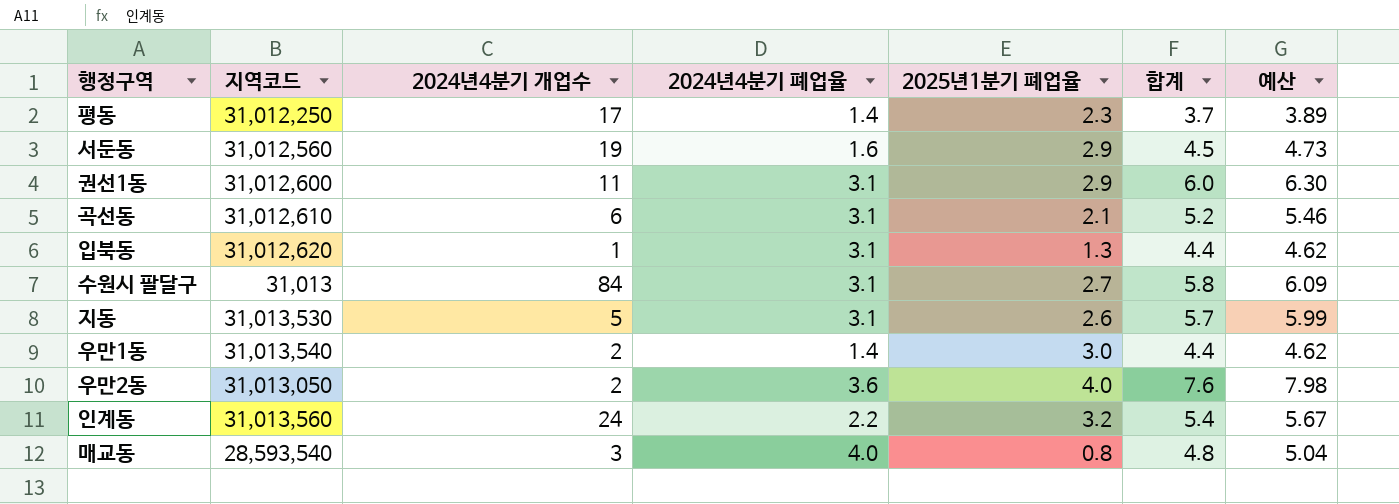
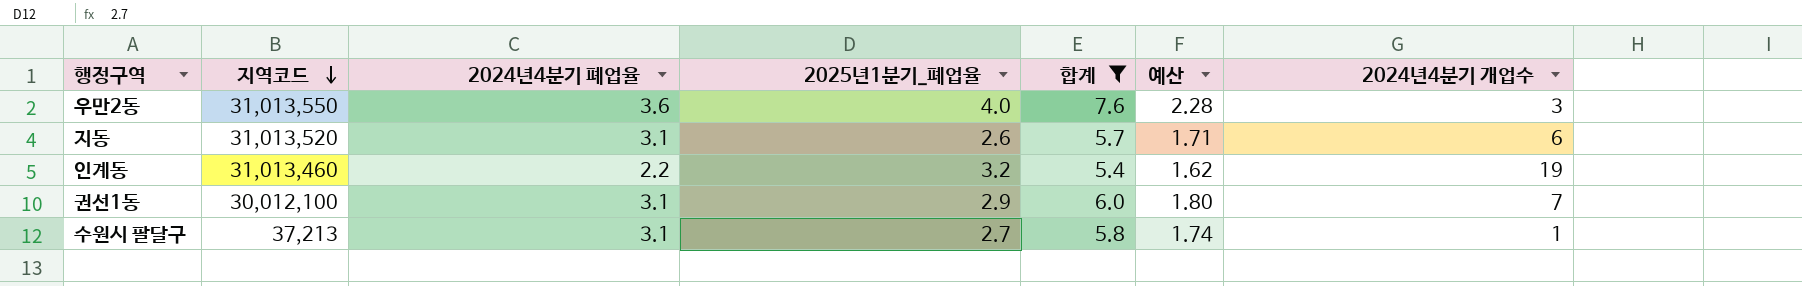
filter: none -> 합계 >= 5.4
row order: none -> 지역코드 descending
column name: 2025년1분기 폐업율 -> 2025년1분기_폐업율
column 예산 | formula: [합계] * 1.05 -> [합계] * 0.3
column 2024년4분기 개업수 | position: 3 -> 7
우만2동 | 지역코드: 31,013,050 -> 31,013,550
우만2동 | 2024년4분기 개업수: 2 -> 3
지동 | 지역코드: 31,013,530 -> 31,013,520
지동 | 2024년4분기 개업수: 5 -> 6
인계동 | 지역코드: 31,013,560 -> 31,013,460
인계동 | 2024년4분기 개업수: 24 -> 19
권선1동 | 지역코드: 31,012,600 -> 30,012,100
권선1동 | 2024년4분기 개업수: 11 -> 7
수원시 팔달구 | 지역코드: 31,013 -> 37,213
수원시 팔달구 | 2024년4분기 개업수: 84 -> 1

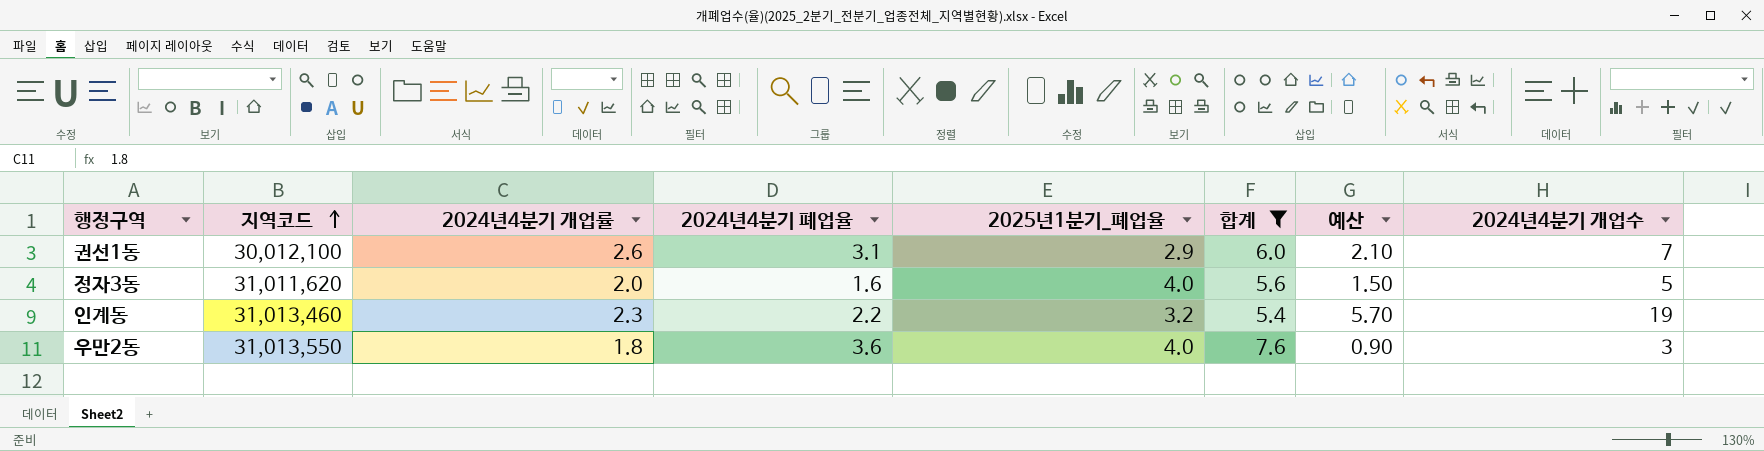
row order: 지역코드 descending -> 지역코드 ascending
column 2024년4분기 개업률 | position: none -> 3
column 예산 | formula: [합계] * 0.3 -> [2024년4분기 개업수] * 0.3
row 지동: 31,013,520 | 3.1 | 2.6 | 5.7 | 1.71 | 6 -> none
row 수원시 팔달구: 37,213 | 3.1 | 2.7 | 5.8 | 1.74 | 1 -> none
row 정자3동: none -> 31,011,620 | 2.0 | 1.6 | 4.0 | 5.6 | 1.50 | 5

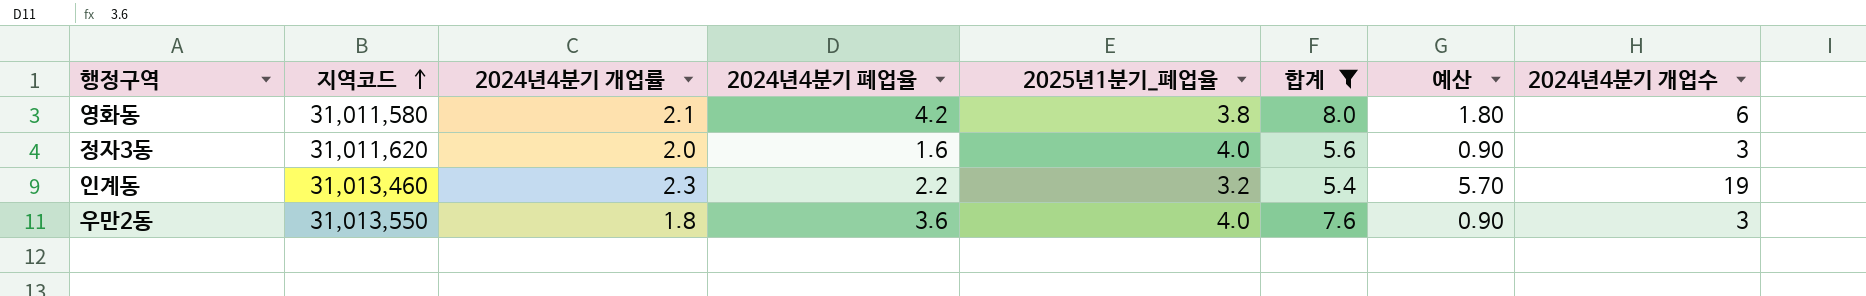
row 권선1동: 30,012,100 | 2.6 | 3.1 | 2.9 | 6.0 | 2.10 | 7 -> none
row 영화동: none -> 31,011,580 | 2.1 | 4.2 | 3.8 | 8.0 | 1.80 | 6
정자3동 | 예산: 1.50 -> 0.90
정자3동 | 2024년4분기 개업수: 5 -> 3

